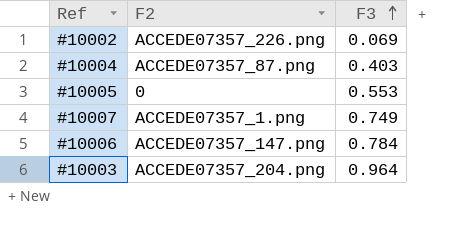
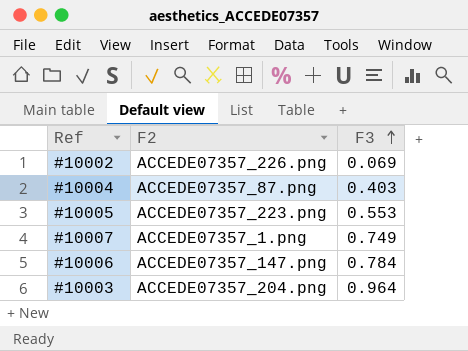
#10005 | F2: 0 -> ACCEDE07357_223.png

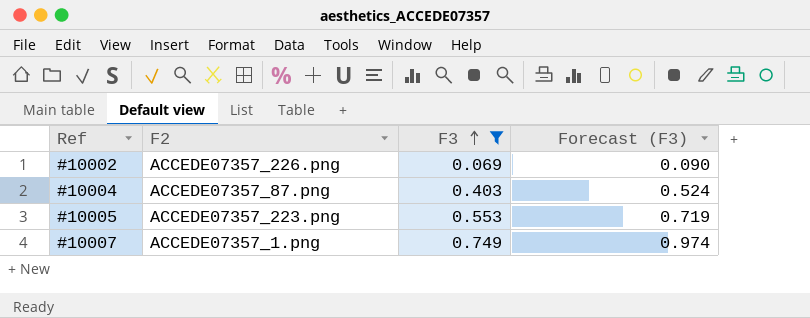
filter: none -> F3 <= 0.749
column Forecast (F3) | formula: none -> [F3] * 1.3

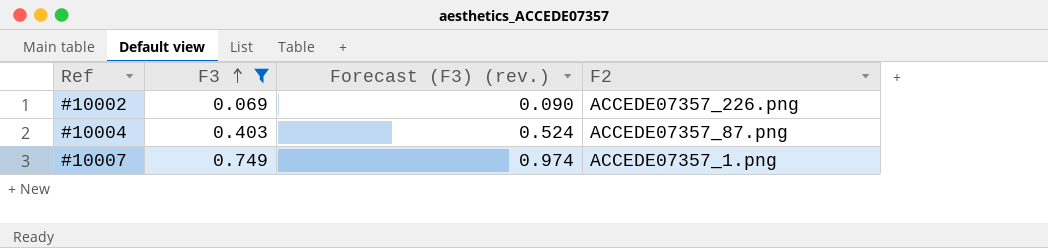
column name: Forecast (F3) -> Forecast (F3) (rev.)
column F2 | position: 2 -> 4
row #10005: ACCEDE07357_223.png | 0.553 | 0.719 -> none

